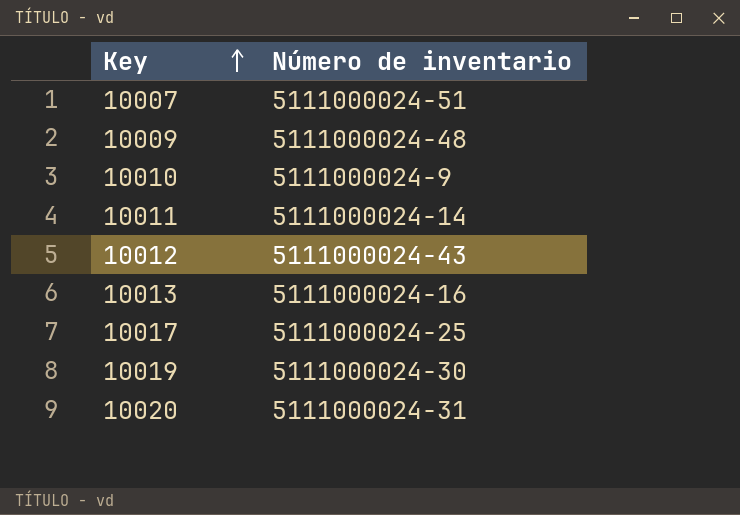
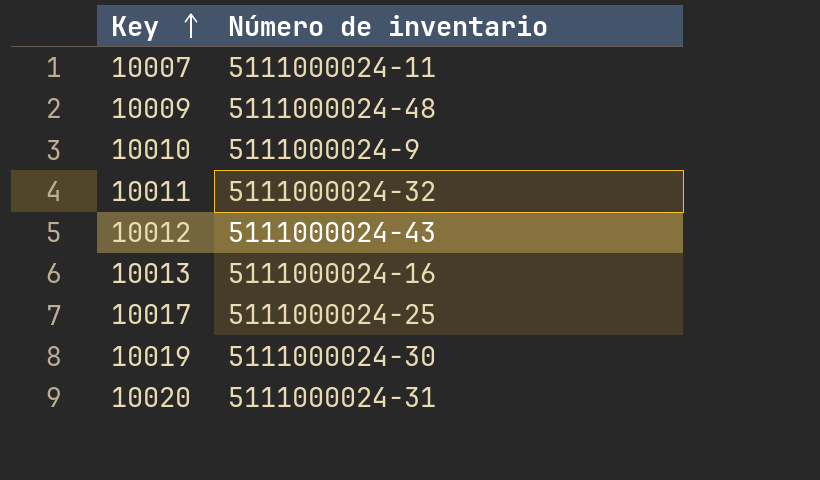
10007 | Número de inventario: 5111000024-51 -> 5111000024-11
10011 | Número de inventario: 5111000024-14 -> 5111000024-32

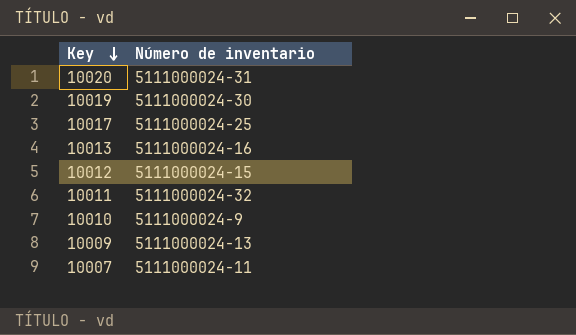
row order: Key ascending -> Key descending
10012 | Número de inventario: 5111000024-43 -> 5111000024-15
10009 | Número de inventario: 5111000024-48 -> 5111000024-13

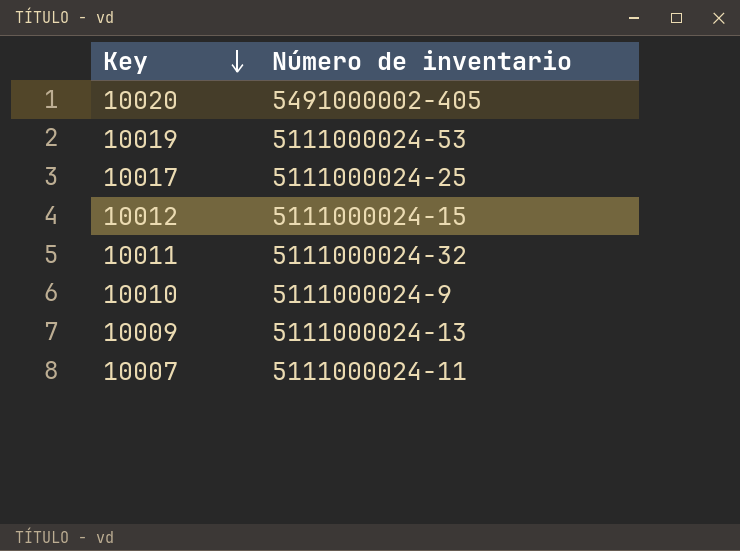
row 10013: 5111000024-16 -> none
10020 | Número de inventario: 5111000024-31 -> 5491000002-405
10019 | Número de inventario: 5111000024-30 -> 5111000024-53

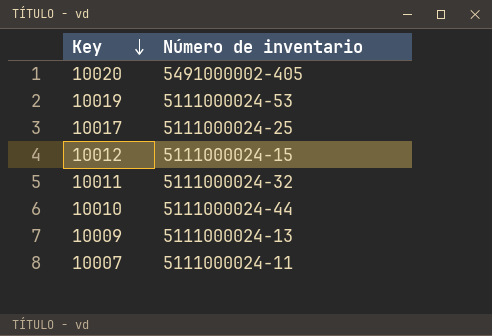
10010 | Número de inventario: 5111000024-9 -> 5111000024-44

